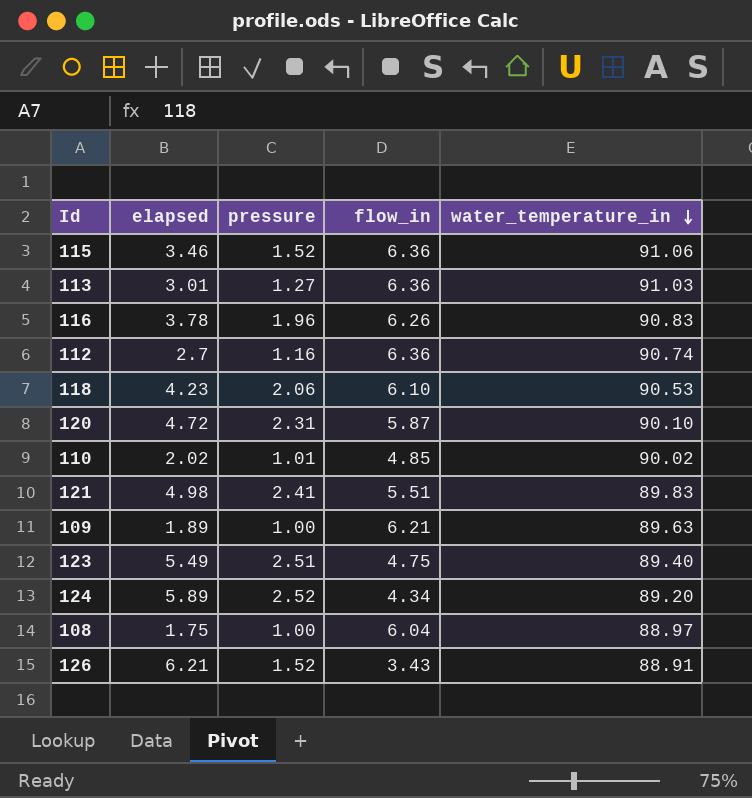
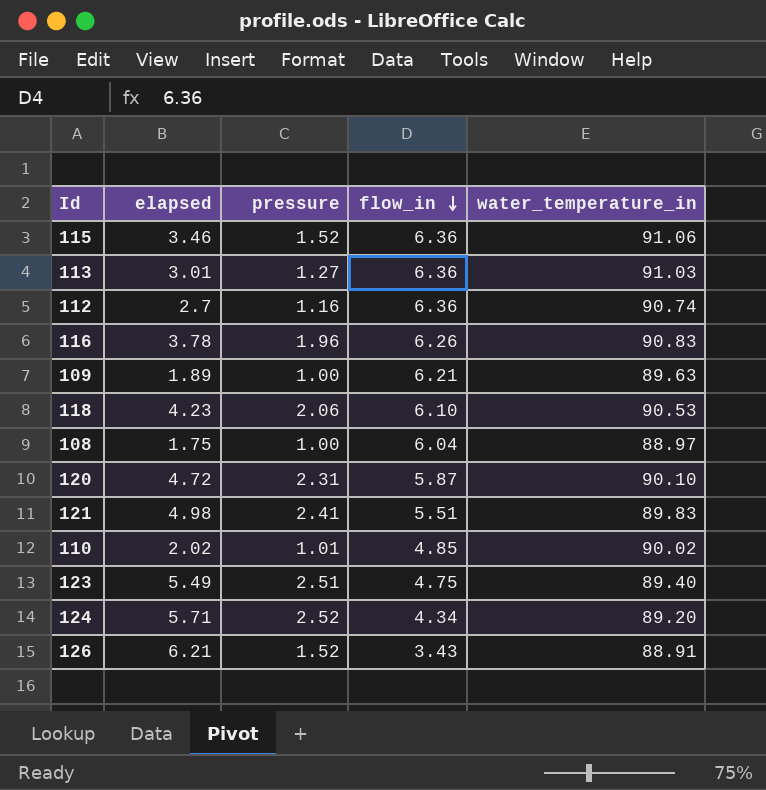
row order: water_temperature_in descending -> flow_in descending
124 | elapsed: 5.89 -> 5.71

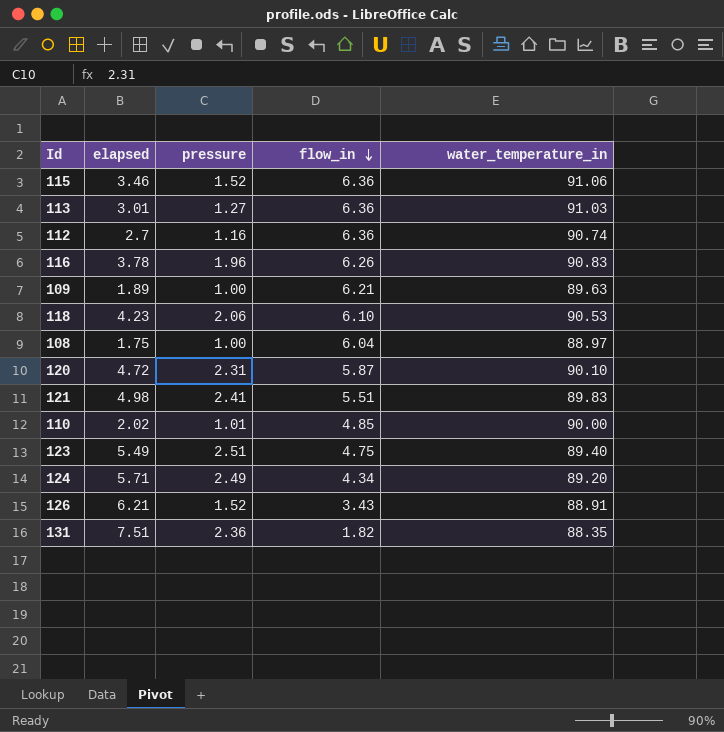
110 | water_temperature_in: 90.02 -> 90.00
124 | pressure: 2.52 -> 2.49
row 131: none -> 7.51 | 2.36 | 1.82 | 88.35

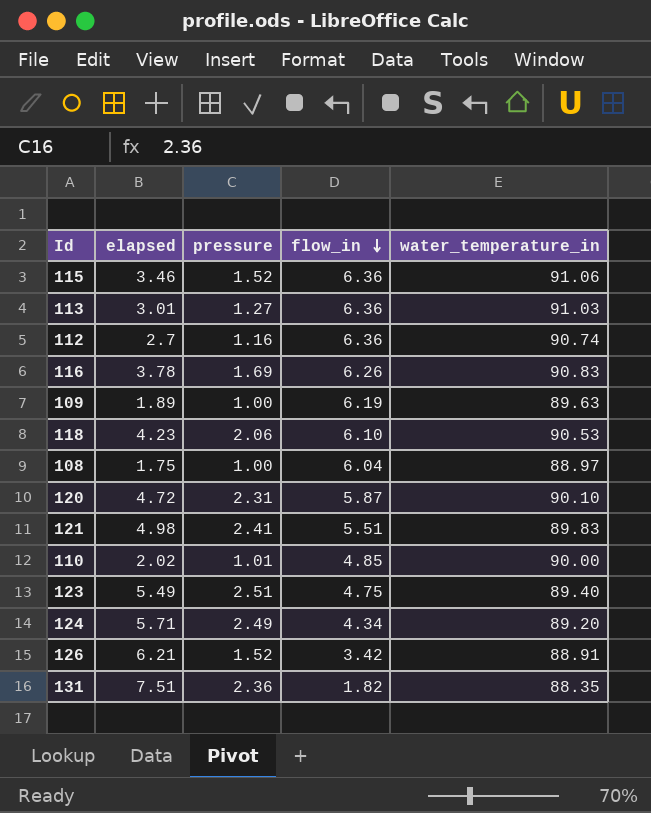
116 | pressure: 1.96 -> 1.69
109 | flow_in: 6.21 -> 6.19
126 | flow_in: 3.43 -> 3.42

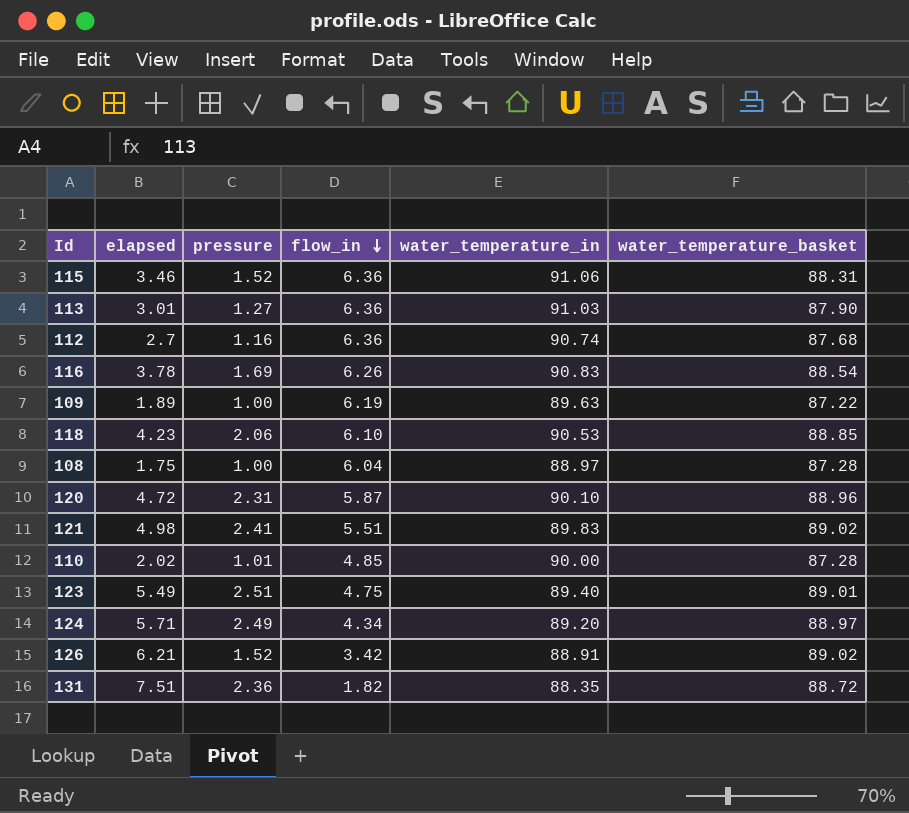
column water_temperature_basket | position: none -> 6

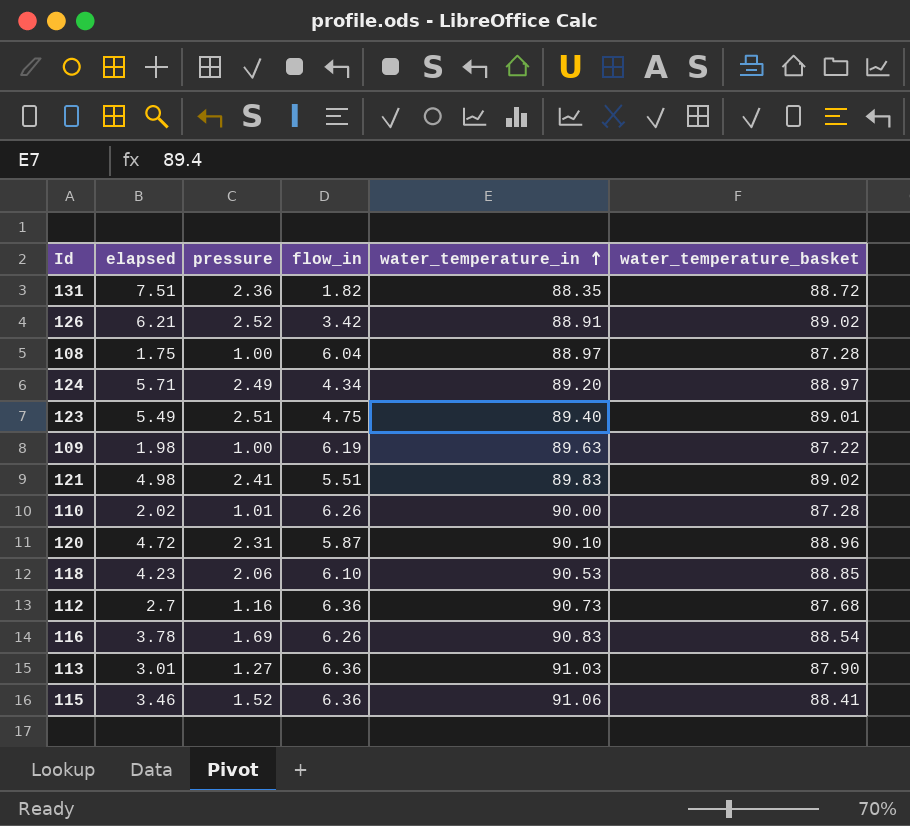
row order: flow_in descending -> water_temperature_in ascending
126 | pressure: 1.52 -> 2.52
109 | elapsed: 1.89 -> 1.98
110 | flow_in: 4.85 -> 6.26
112 | water_temperature_in: 90.74 -> 90.73
115 | water_temperature_basket: 88.31 -> 88.41

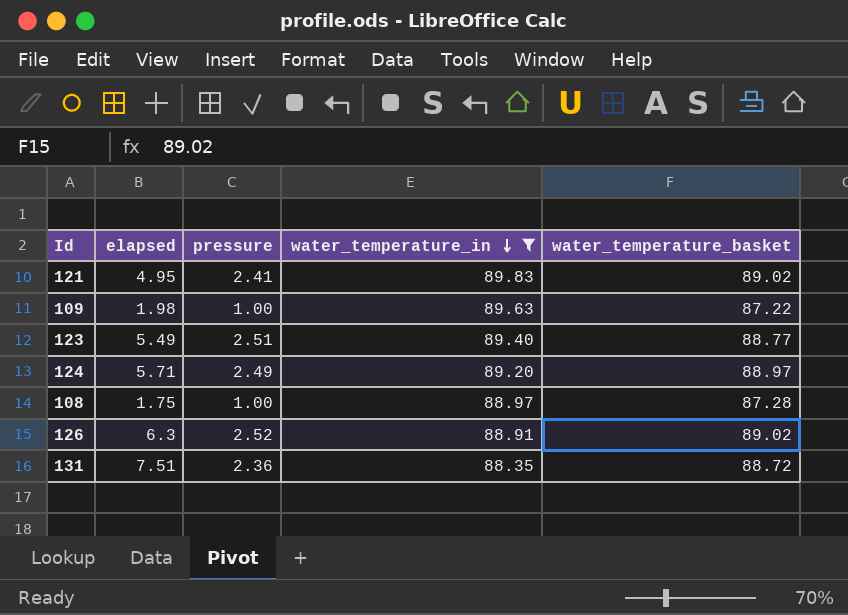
filter: none -> water_temperature_in <= 89.83
row order: water_temperature_in ascending -> water_temperature_in descending
column flow_in | position: 4 -> none
121 | elapsed: 4.98 -> 4.95
123 | water_temperature_basket: 89.01 -> 88.77
126 | elapsed: 6.21 -> 6.3

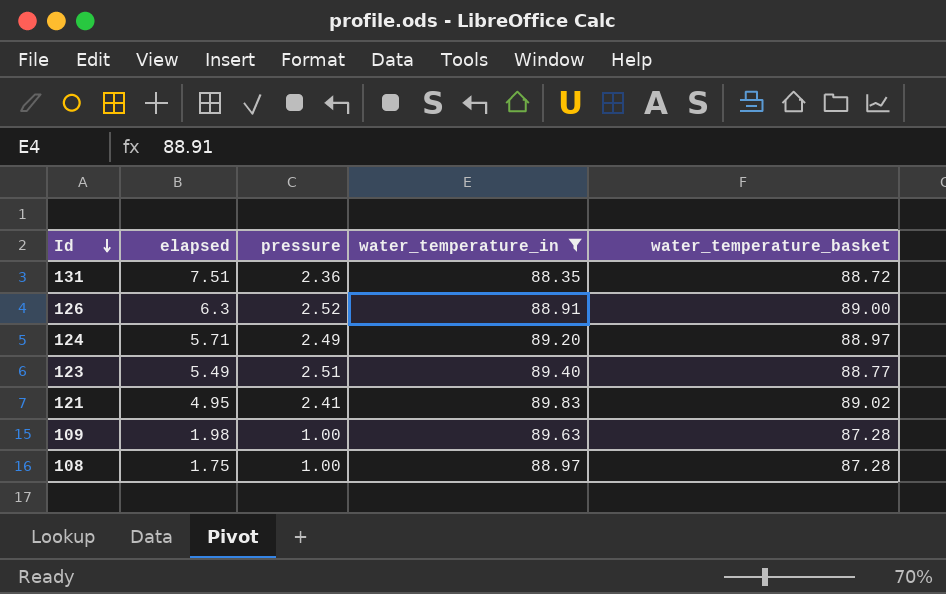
row order: water_temperature_in descending -> Id descending
126 | water_temperature_basket: 89.02 -> 89.00
109 | water_temperature_basket: 87.22 -> 87.28

